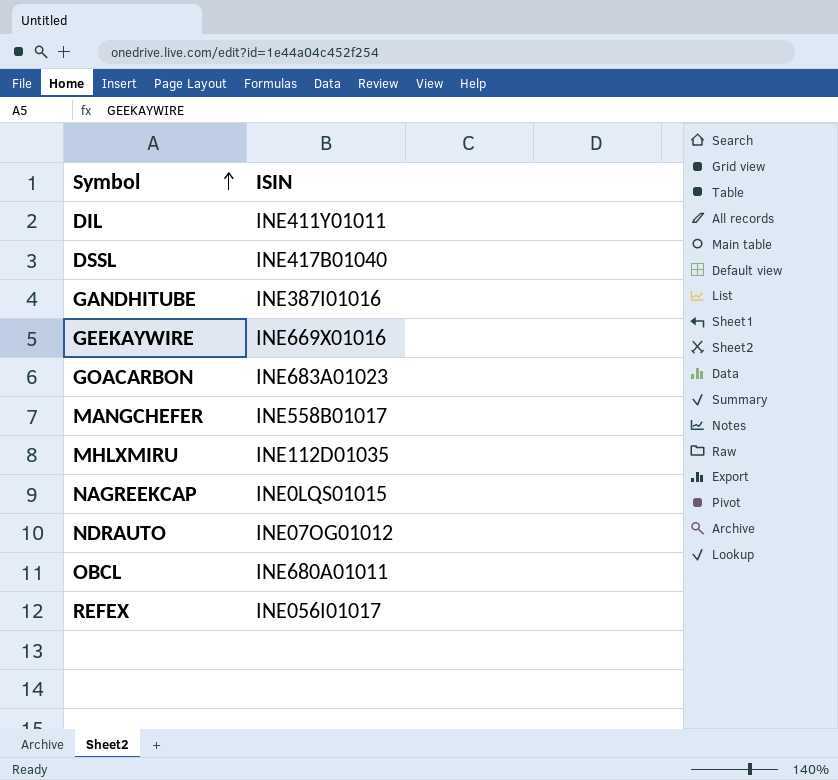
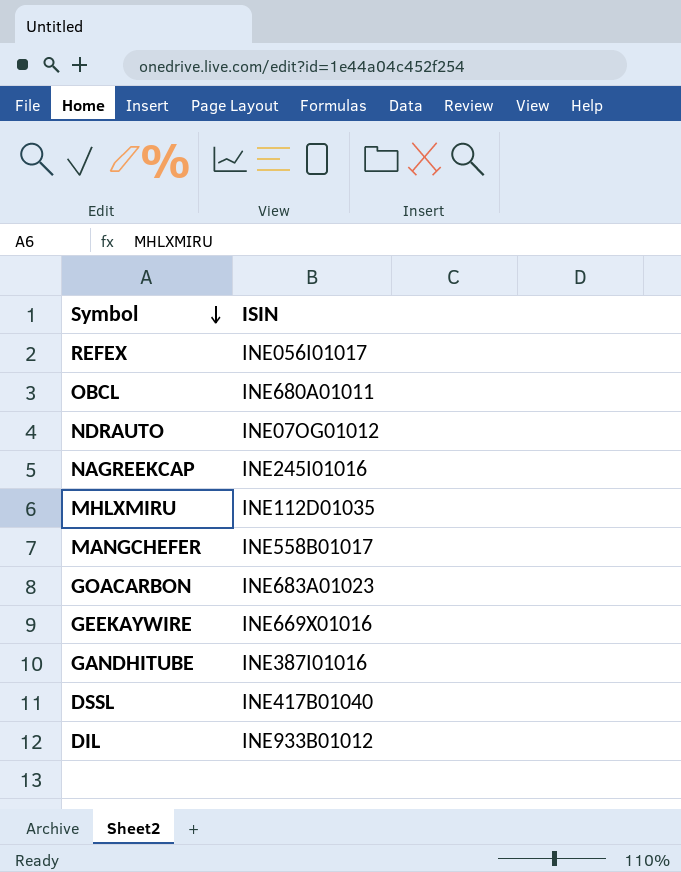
row order: Symbol ascending -> Symbol descending
NAGREEKCAP | ISIN: INE0LQS01015 -> INE245I01016
DIL | ISIN: INE411Y01011 -> INE933B01012

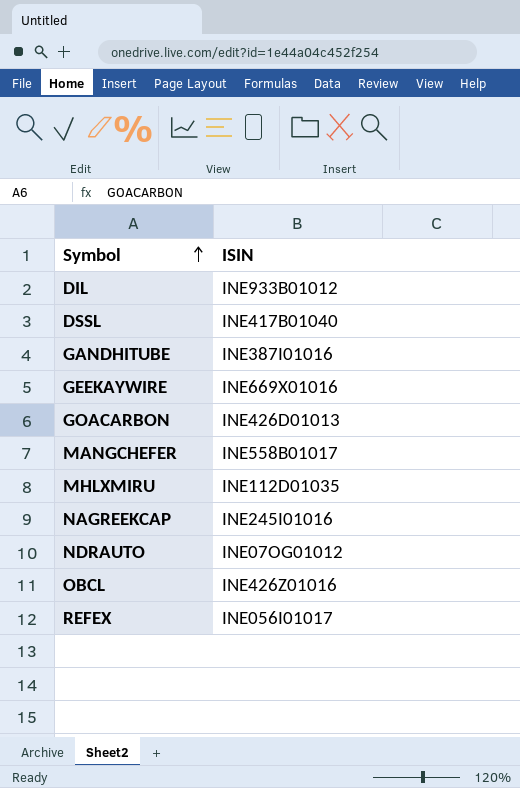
row order: Symbol descending -> Symbol ascending
GOACARBON | ISIN: INE683A01023 -> INE426D01013
OBCL | ISIN: INE680A01011 -> INE426Z01016

